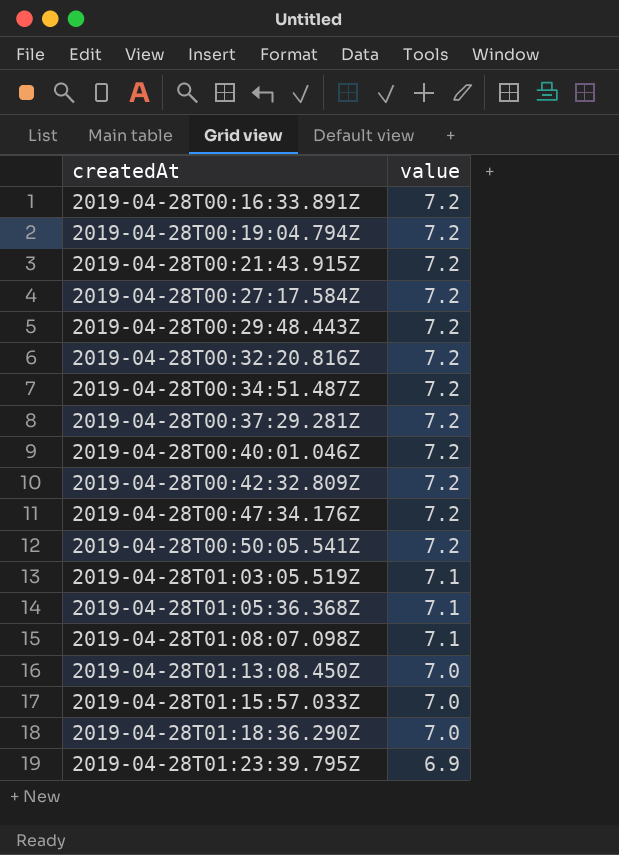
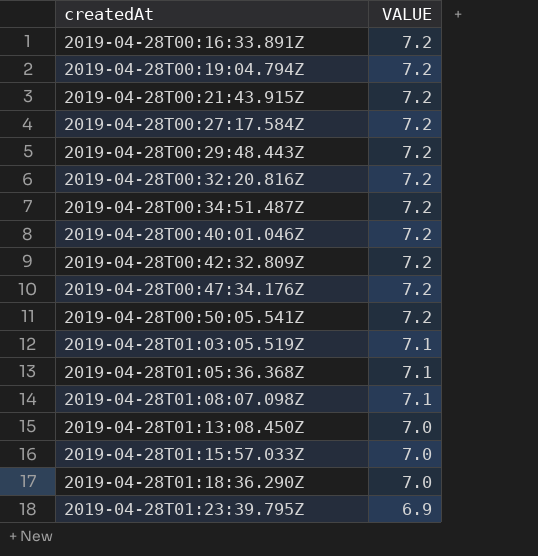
column name: value -> VALUE
row 2019-04-28T00:37:29.281Z: 7.2 -> none

